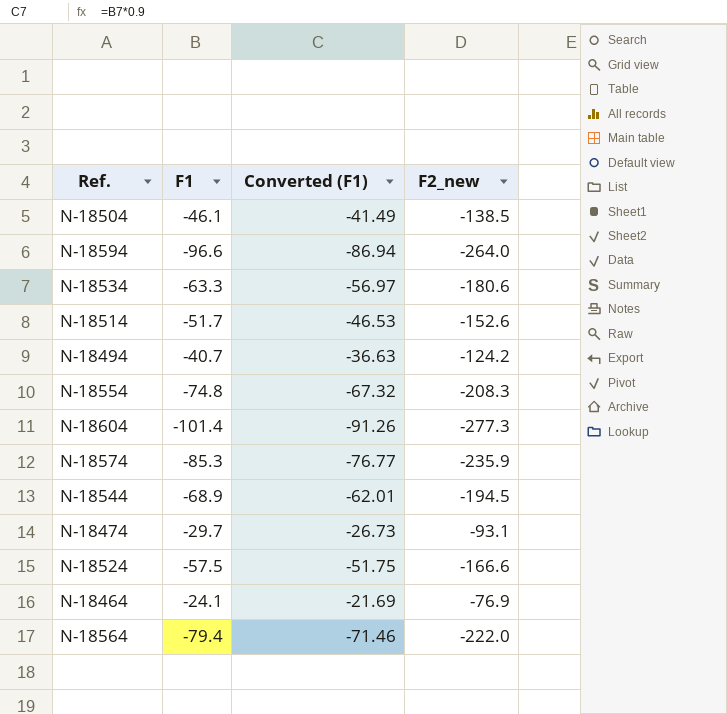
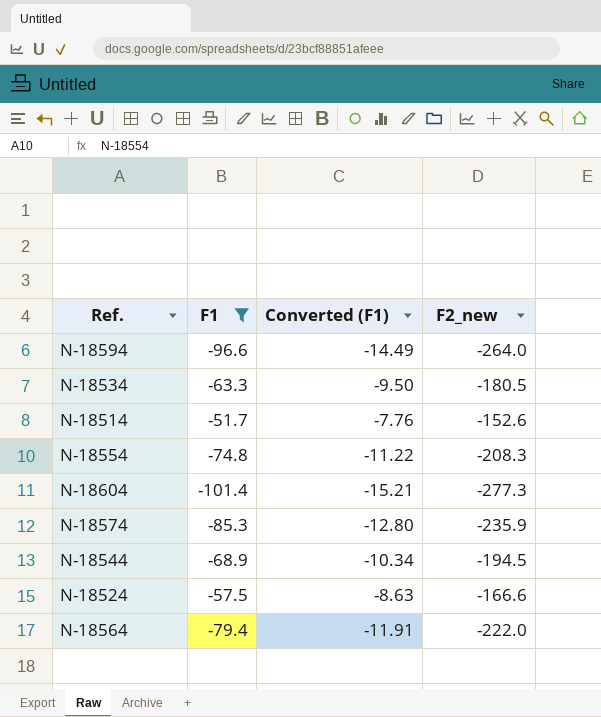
filter: none -> F1 <= -51.7
column Converted (F1) | formula: [F1] * 0.9 -> [F1] * 0.15
N-18534 | F2_new: -180.6 -> -180.5

